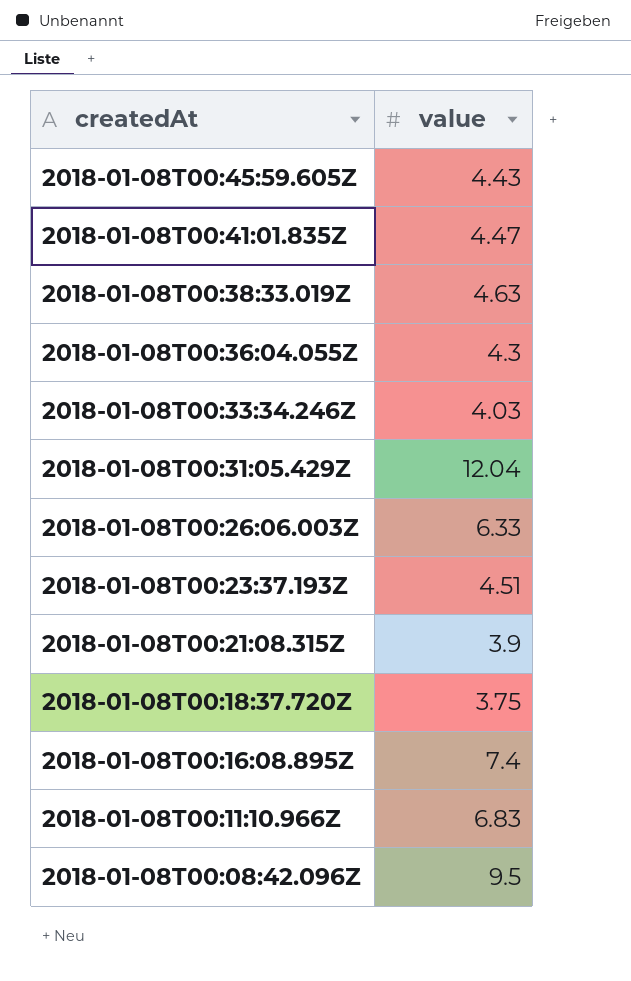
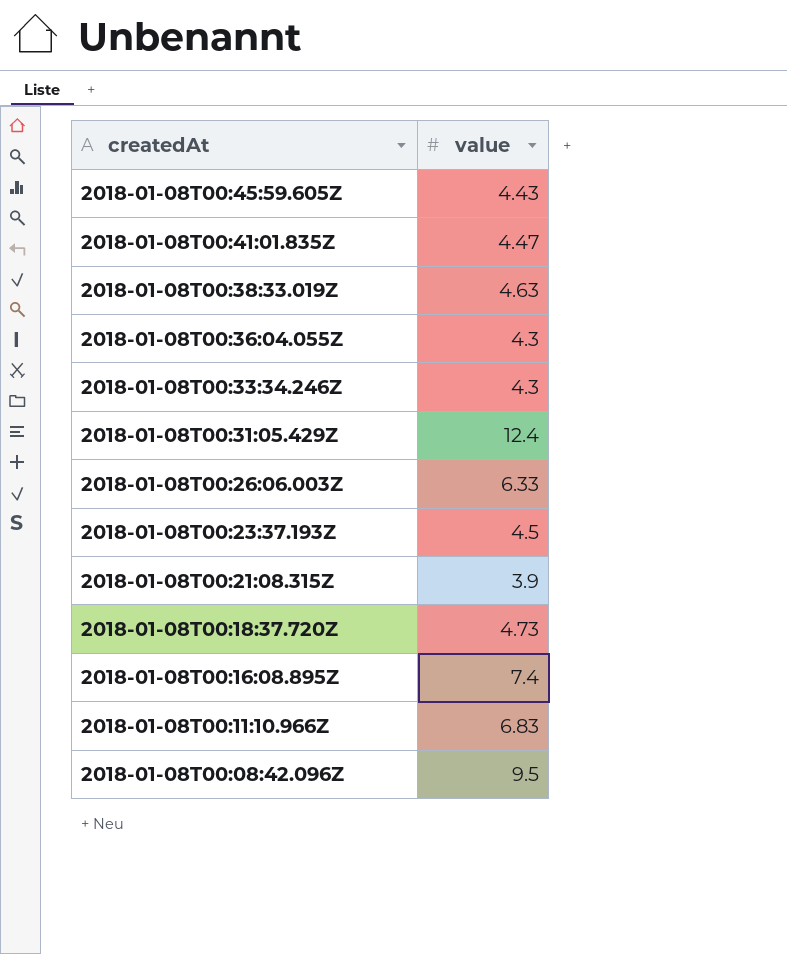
2018-01-08T00:33:34.246Z | value: 4.03 -> 4.3
2018-01-08T00:31:05.429Z | value: 12.04 -> 12.4
2018-01-08T00:23:37.193Z | value: 4.51 -> 4.5
2018-01-08T00:18:37.720Z | value: 3.75 -> 4.73

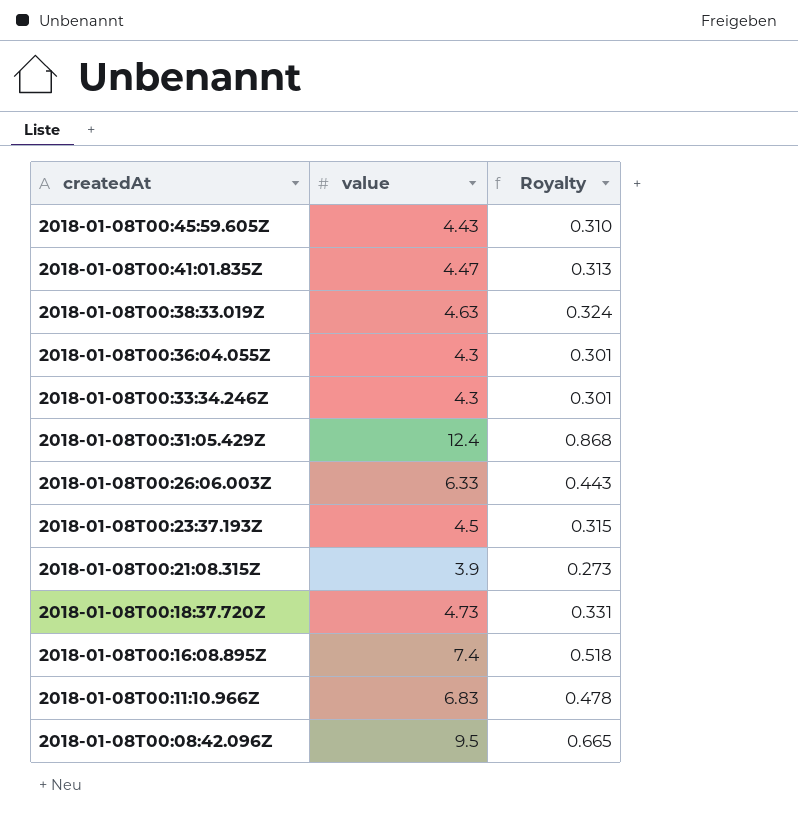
column Royalty | formula: none -> [value] * 0.07

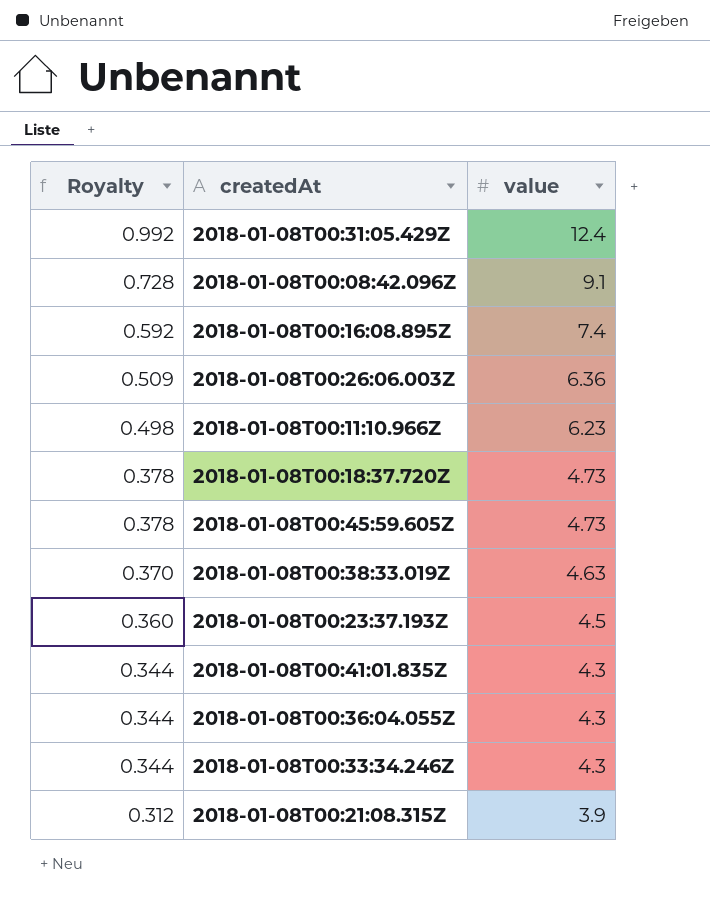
row order: createdAt descending -> Royalty descending
column Royalty | formula: [value] * 0.07 -> [value] * 0.08
column Royalty | position: 3 -> 1
2018-01-08T00:08:42.096Z | value: 9.5 -> 9.1
2018-01-08T00:26:06.003Z | value: 6.33 -> 6.36
2018-01-08T00:11:10.966Z | value: 6.83 -> 6.23
2018-01-08T00:45:59.605Z | value: 4.43 -> 4.73
2018-01-08T00:41:01.835Z | value: 4.47 -> 4.3

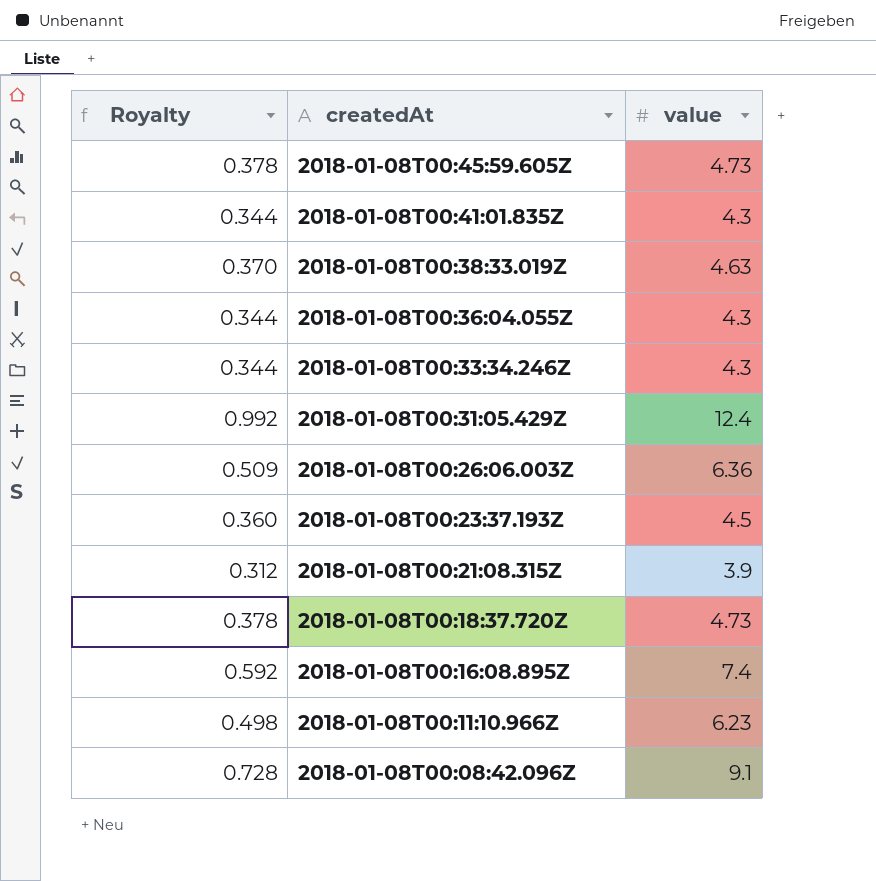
row order: Royalty descending -> createdAt descending

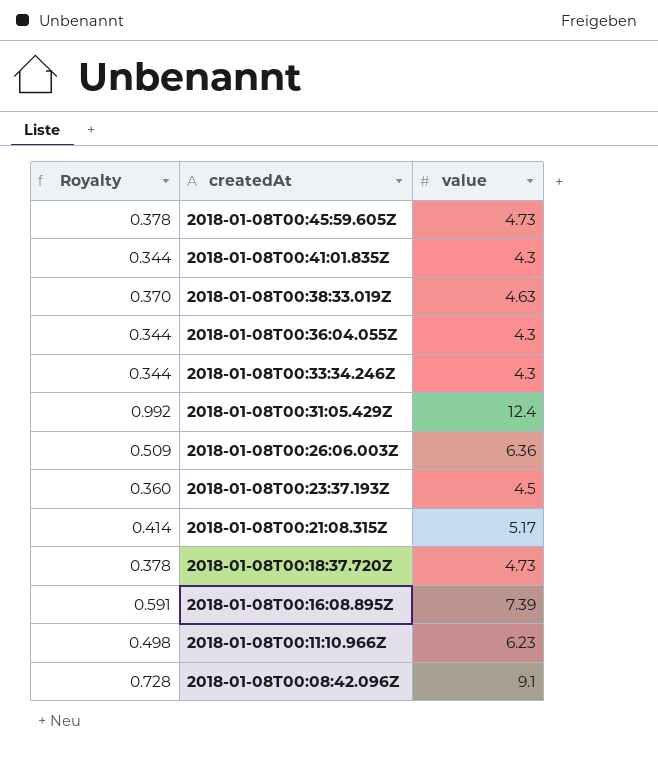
2018-01-08T00:21:08.315Z | Royalty: 0.312 -> 0.414
2018-01-08T00:21:08.315Z | value: 3.9 -> 5.17
2018-01-08T00:16:08.895Z | Royalty: 0.592 -> 0.591
2018-01-08T00:16:08.895Z | value: 7.4 -> 7.39

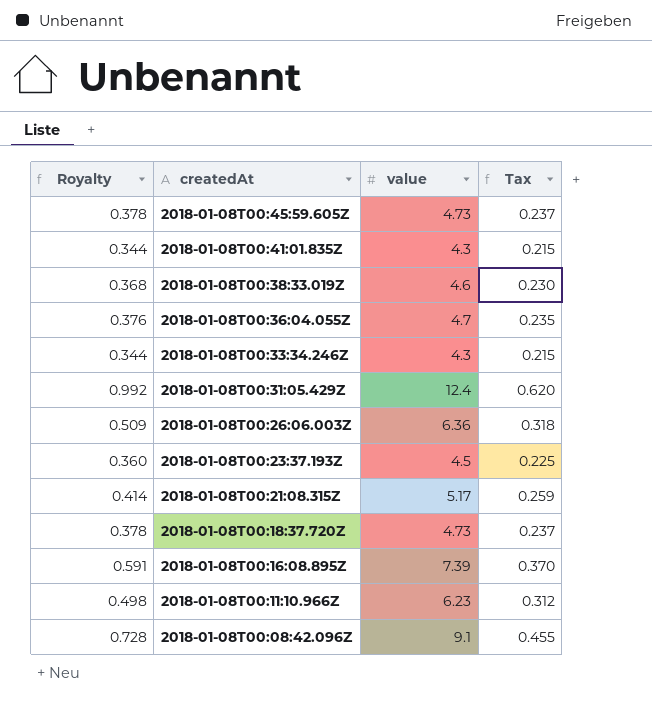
column Tax | formula: none -> [value] * 0.05
2018-01-08T00:38:33.019Z | Royalty: 0.370 -> 0.368
2018-01-08T00:38:33.019Z | value: 4.63 -> 4.6
2018-01-08T00:36:04.055Z | Royalty: 0.344 -> 0.376
2018-01-08T00:36:04.055Z | value: 4.3 -> 4.7

